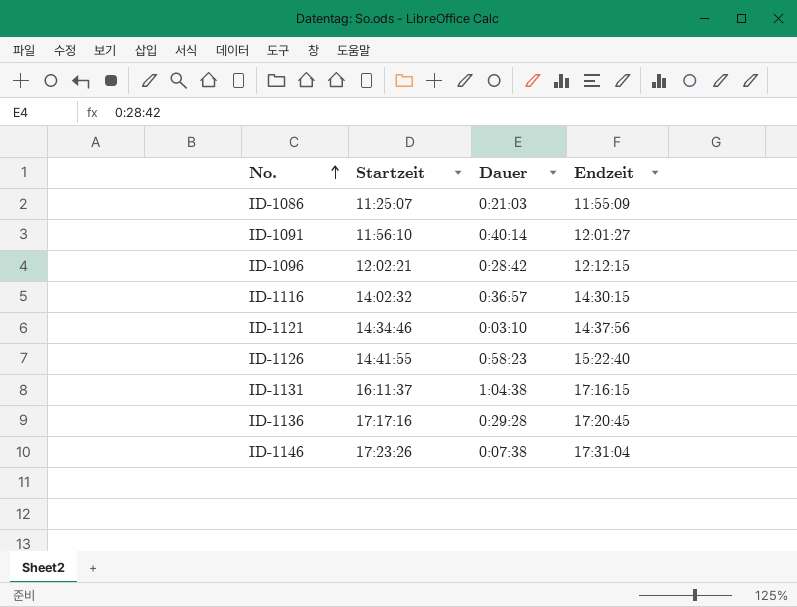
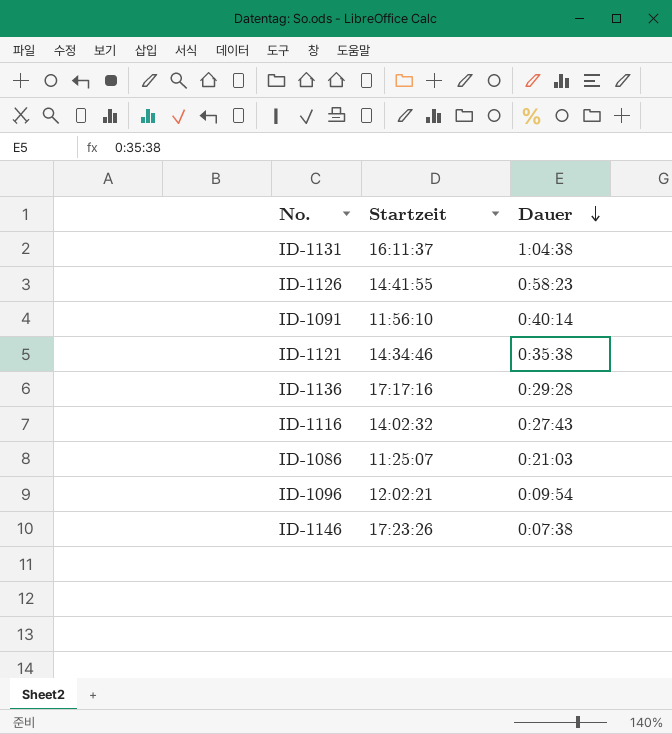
row order: No. ascending -> Dauer descending
column Endzeit | position: 4 -> none
ID-1121 | Dauer: 0:03:10 -> 0:35:38
ID-1116 | Dauer: 0:36:57 -> 0:27:43
ID-1096 | Dauer: 0:28:42 -> 0:09:54

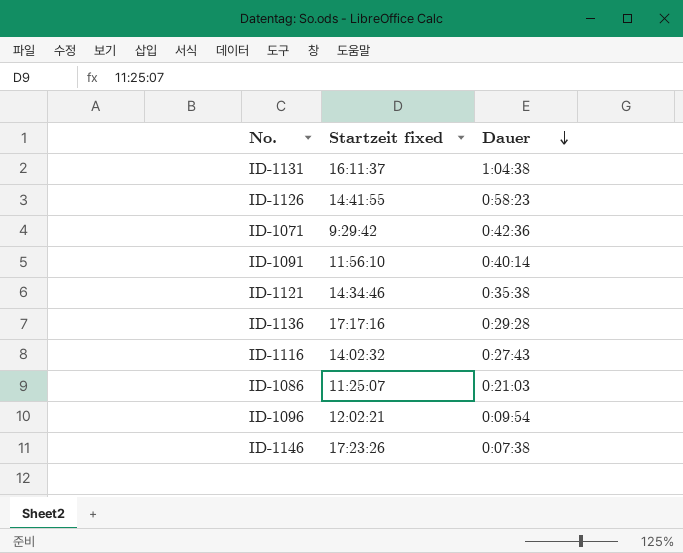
column name: Startzeit -> Startzeit fixed
row ID-1071: none -> 9:29:42 | 0:42:36

